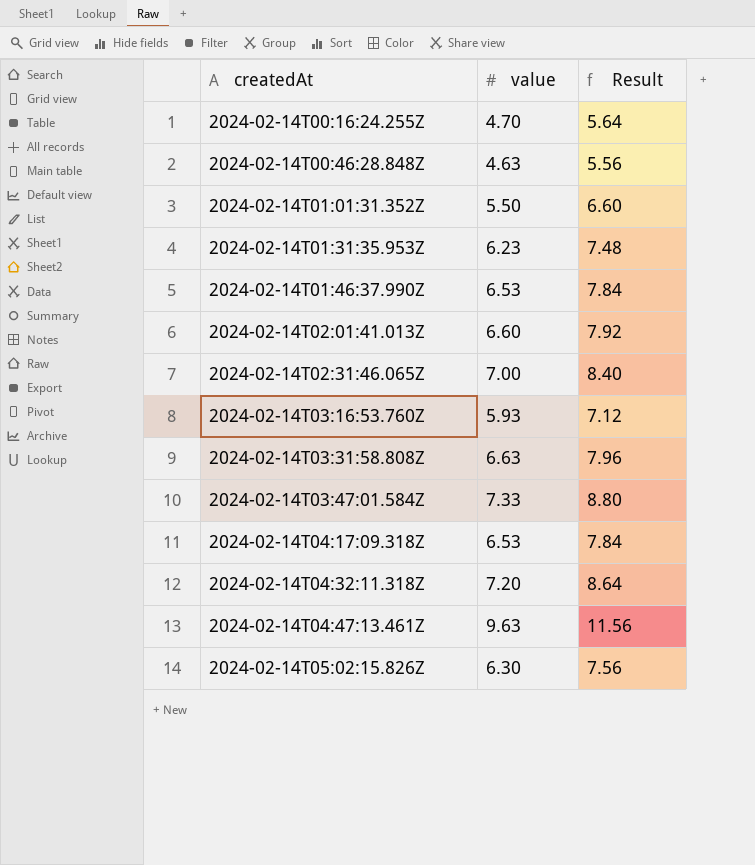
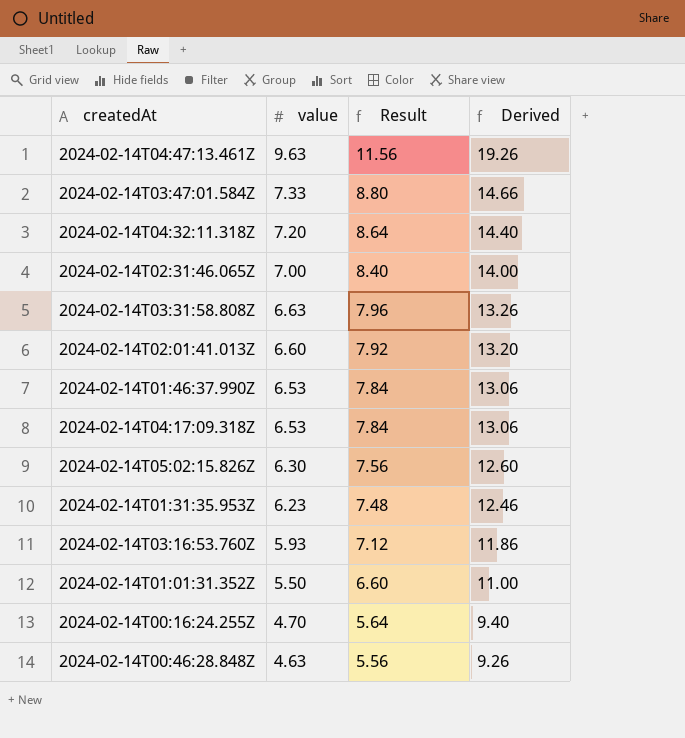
row order: createdAt ascending -> value descending
column Derived | formula: none -> [value] * 2

